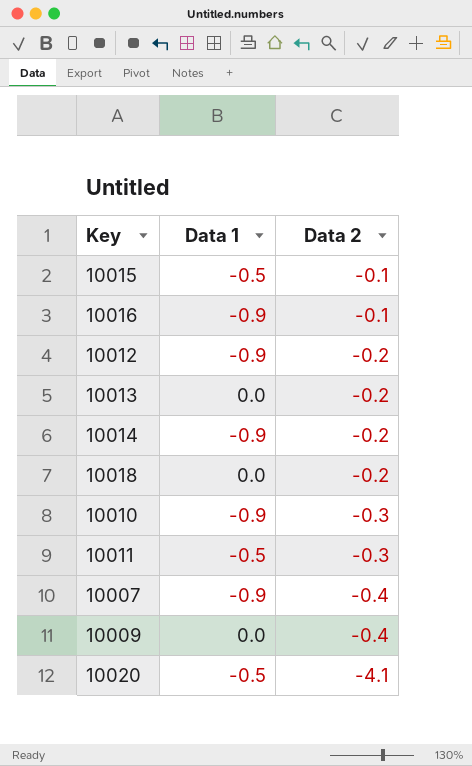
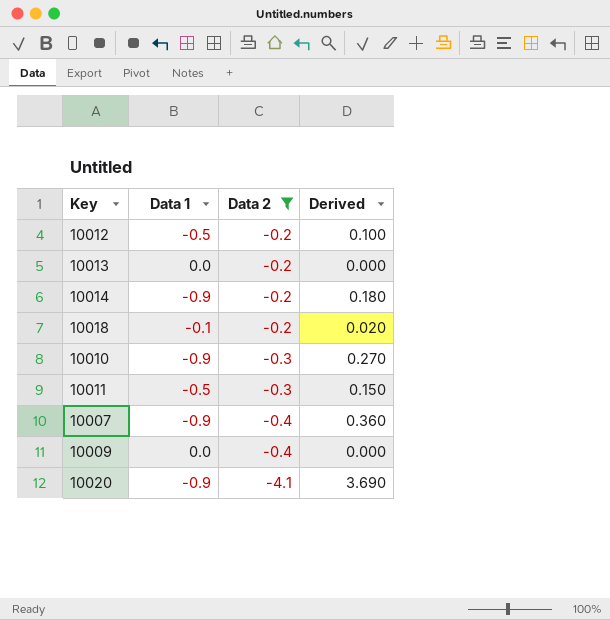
filter: none -> Data 2 != -0.1
column Derived | formula: none -> [Data 1] * [Data 2]
10012 | Data 1: -0.9 -> -0.5
10018 | Data 1: 0.0 -> -0.1
10020 | Data 1: -0.5 -> -0.9

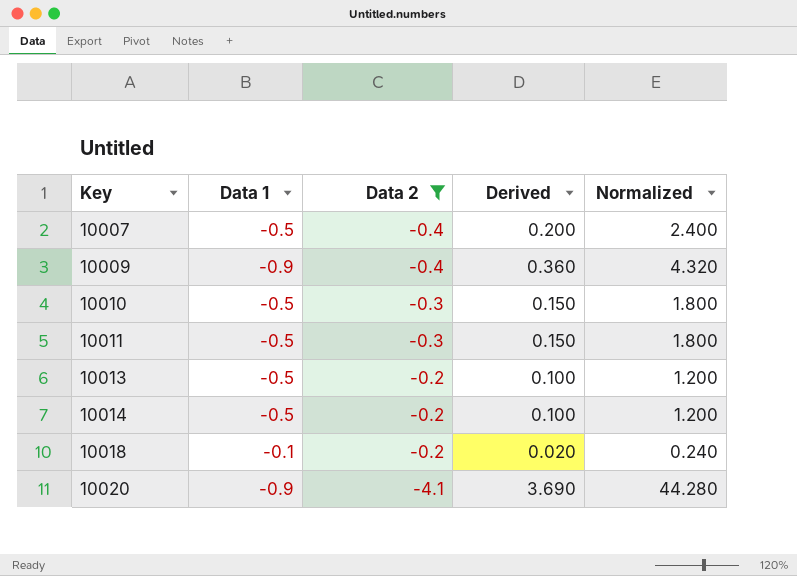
row order: Data 2 descending -> Key ascending
column Normalized | formula: none -> [Derived] * 12
row 10012: -0.5 | -0.2 | 0.100 -> none
10007 | Data 1: -0.9 -> -0.5
10007 | Derived: 0.360 -> 0.200
10009 | Data 1: 0.0 -> -0.9
10009 | Derived: 0.000 -> 0.360
10010 | Data 1: -0.9 -> -0.5
10010 | Derived: 0.270 -> 0.150
10013 | Data 1: 0.0 -> -0.5
10013 | Derived: 0.000 -> 0.100
10014 | Data 1: -0.9 -> -0.5
10014 | Derived: 0.180 -> 0.100

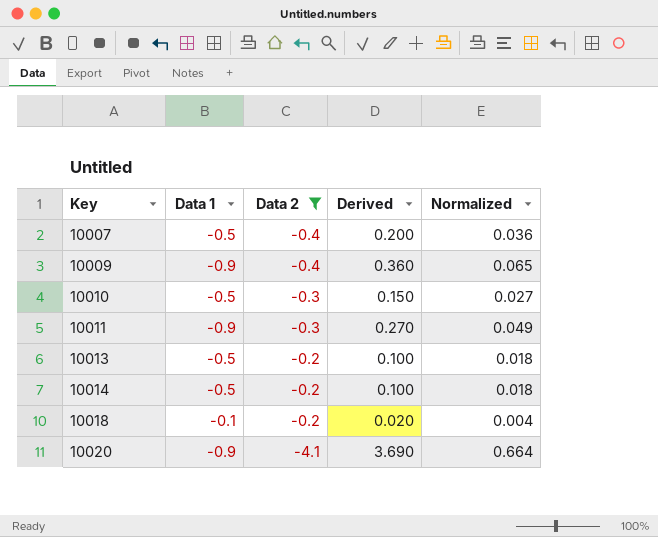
column Normalized | formula: [Derived] * 12 -> [Derived] * 0.18
10011 | Data 1: -0.5 -> -0.9
10011 | Derived: 0.150 -> 0.270

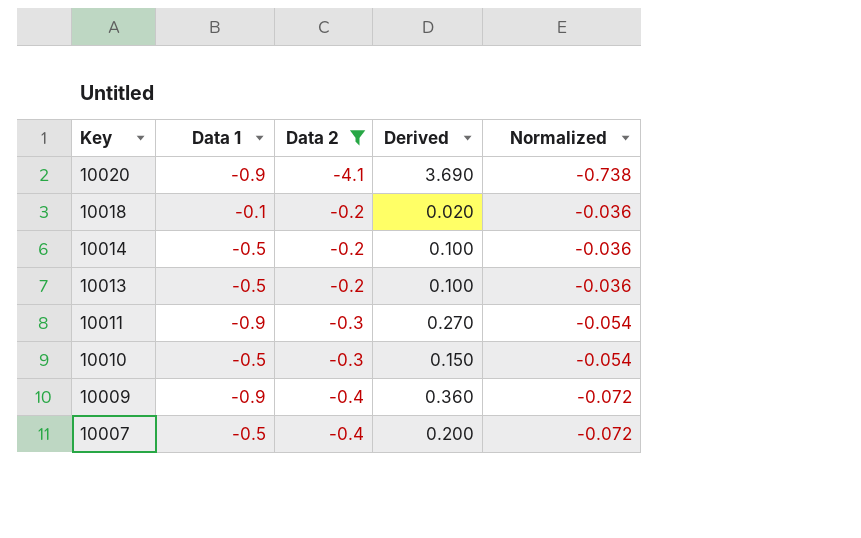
row order: Key ascending -> Key descending
column Normalized | formula: [Derived] * 0.18 -> [Data 2] * 0.18

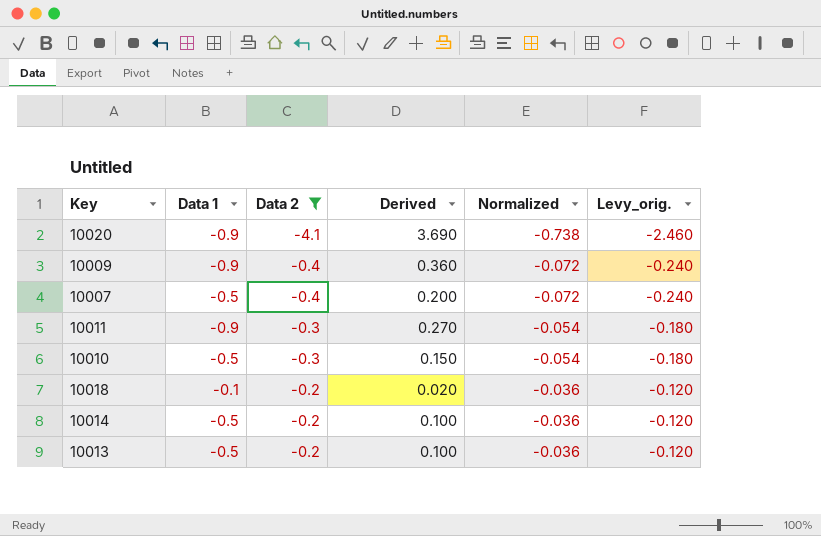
row order: Key descending -> Data 2 ascending
column Levy_orig. | formula: none -> [Data 2] * 0.6

